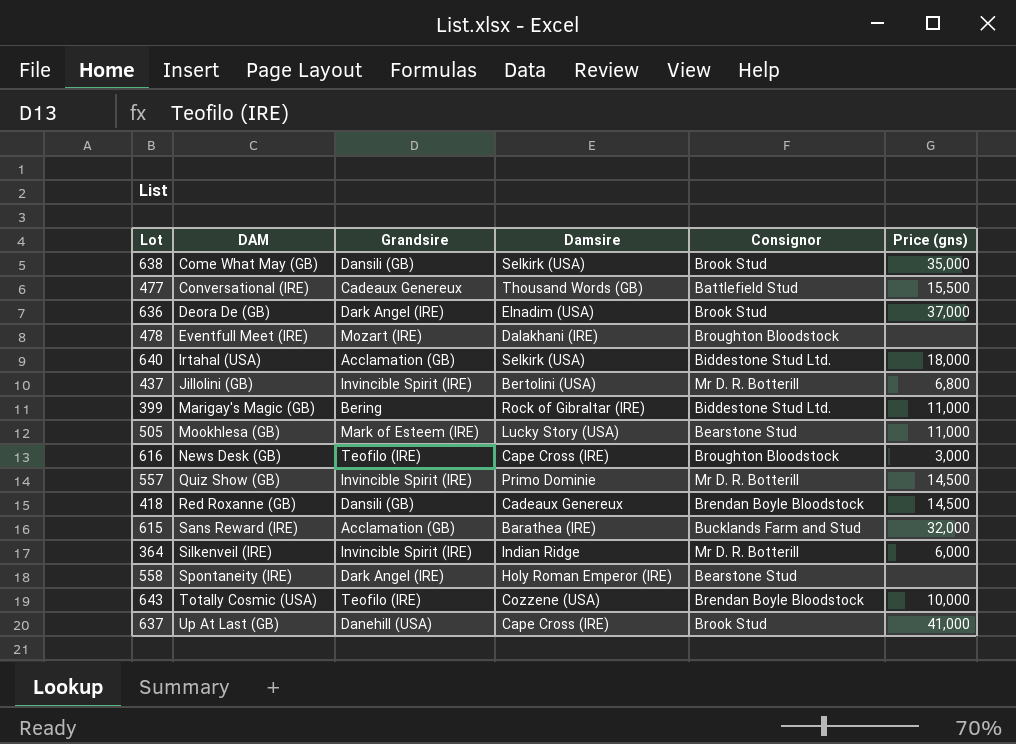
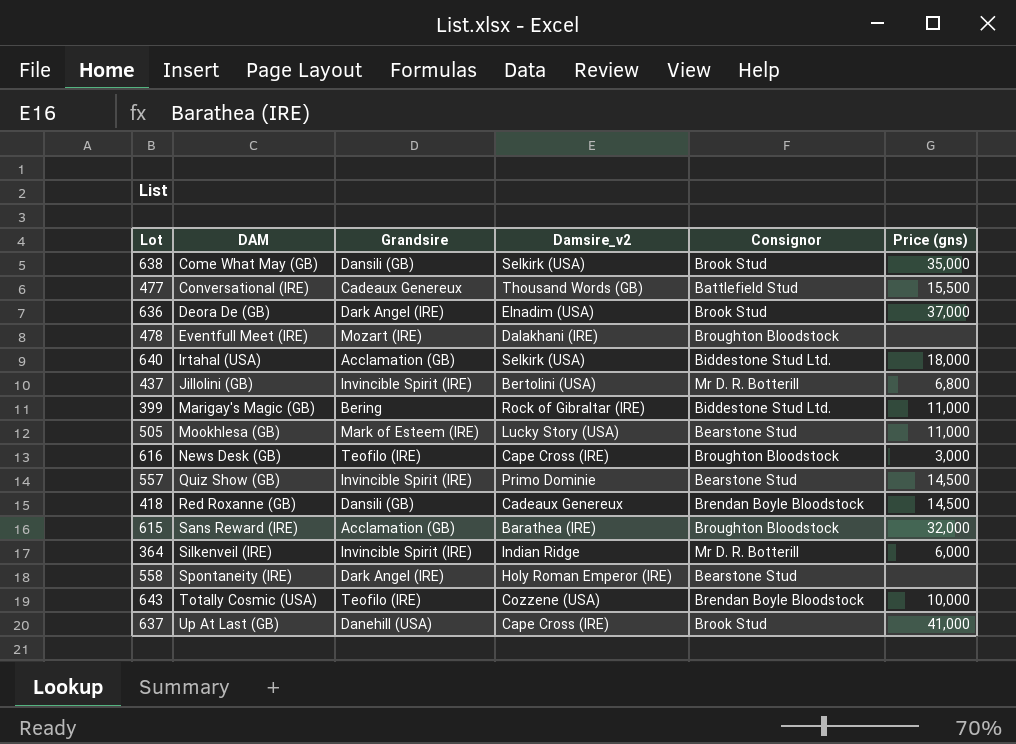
column name: Damsire -> Damsire_v2
557 | Consignor: Mr D. R. Botterill -> Bearstone Stud
615 | Consignor: Bucklands Farm and Stud -> Broughton Bloodstock

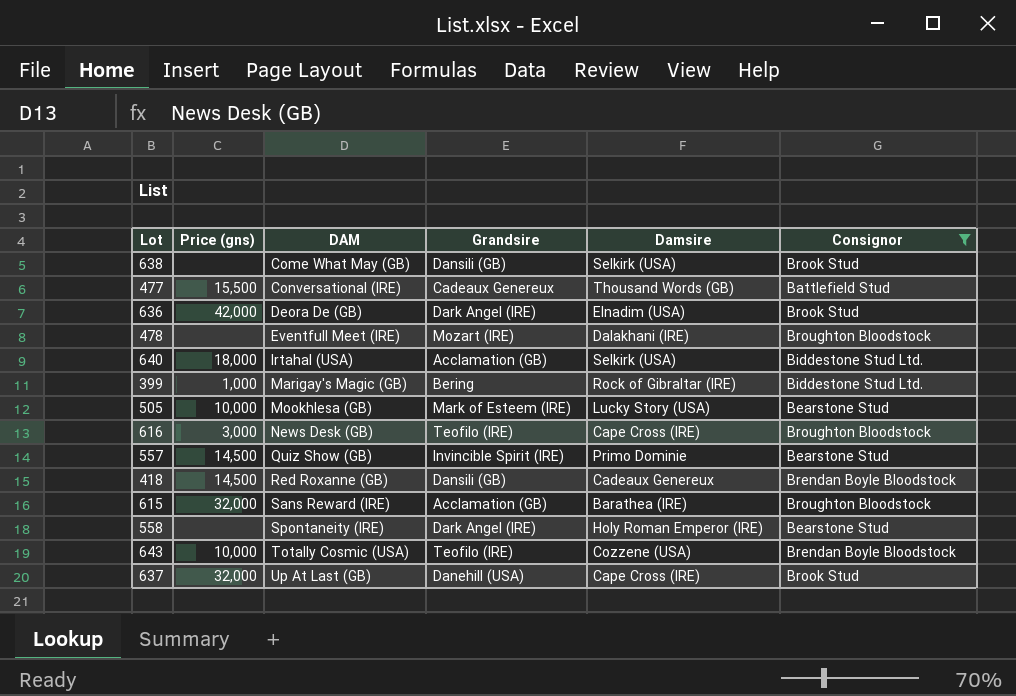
filter: none -> Consignor != Mr D. R. Botterill
column Price (gns) | position: 6 -> 2
column name: Damsire_v2 -> Damsire
638 | Price (gns): 35,000 -> none
636 | Price (gns): 37,000 -> 42,000
399 | Price (gns): 11,000 -> 1,000
505 | Price (gns): 11,000 -> 10,000
637 | Price (gns): 41,000 -> 32,000

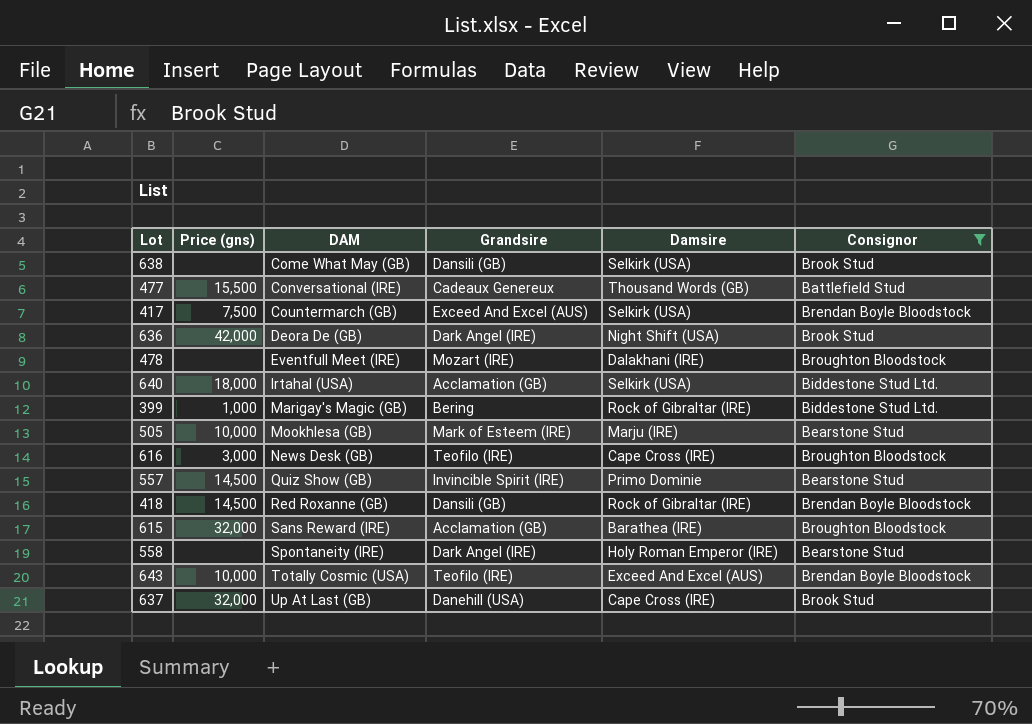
row 417: none -> 7,500 | Countermarch (GB) | Exceed And Excel (AUS) | Selkirk (USA) | Brendan Boyle Bloodstock
636 | Damsire: Elnadim (USA) -> Night Shift (USA)
505 | Damsire: Lucky Story (USA) -> Marju (IRE)
418 | Damsire: Cadeaux Genereux -> Rock of Gibraltar (IRE)
643 | Damsire: Cozzene (USA) -> Exceed And Excel (AUS)

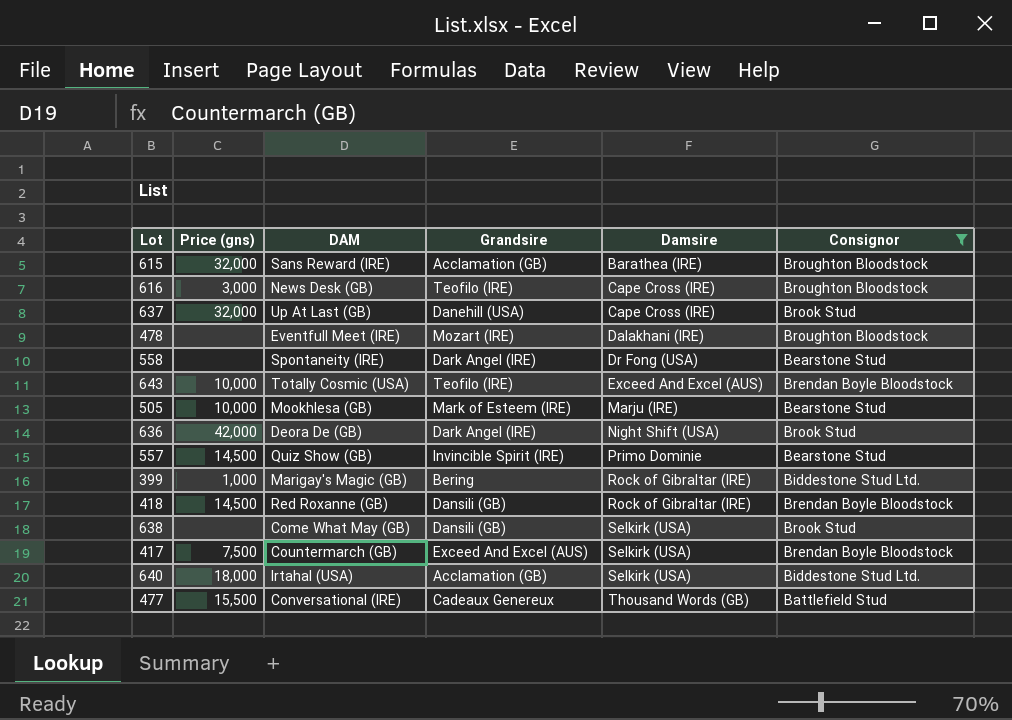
row order: DAM ascending -> Damsire ascending
558 | Damsire: Holy Roman Emperor (IRE) -> Dr Fong (USA)

